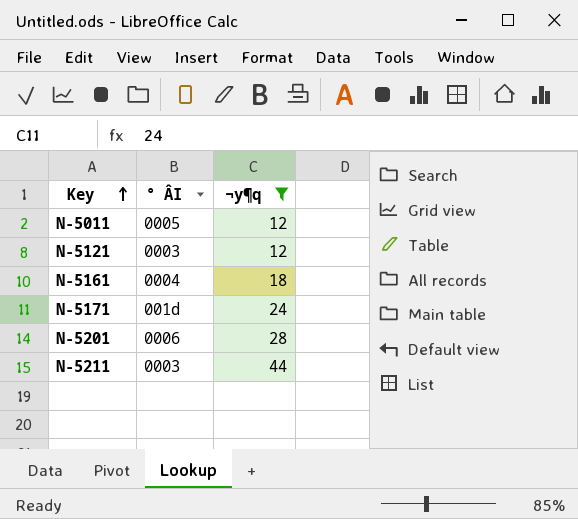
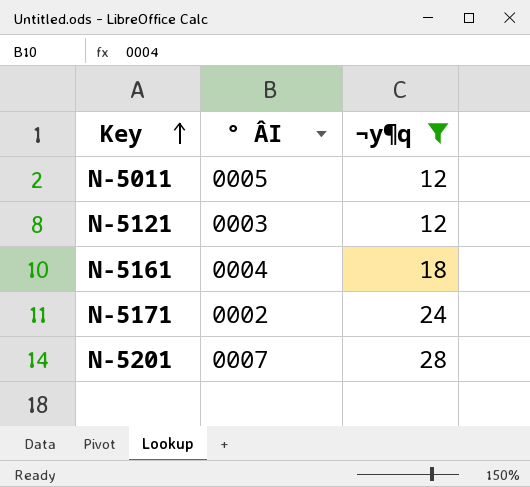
row N-5211: 0003 | 44 -> none
N-5171 | ° ÂI: 001d -> 0002
N-5201 | ° ÂI: 0006 -> 0007

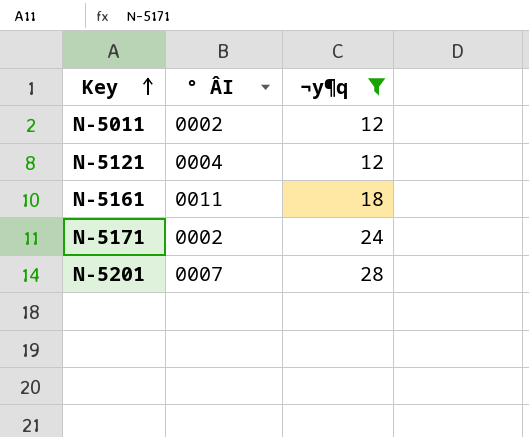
N-5011 | ° ÂI: 0005 -> 0002
N-5121 | ° ÂI: 0003 -> 0004
N-5161 | ° ÂI: 0004 -> 0011

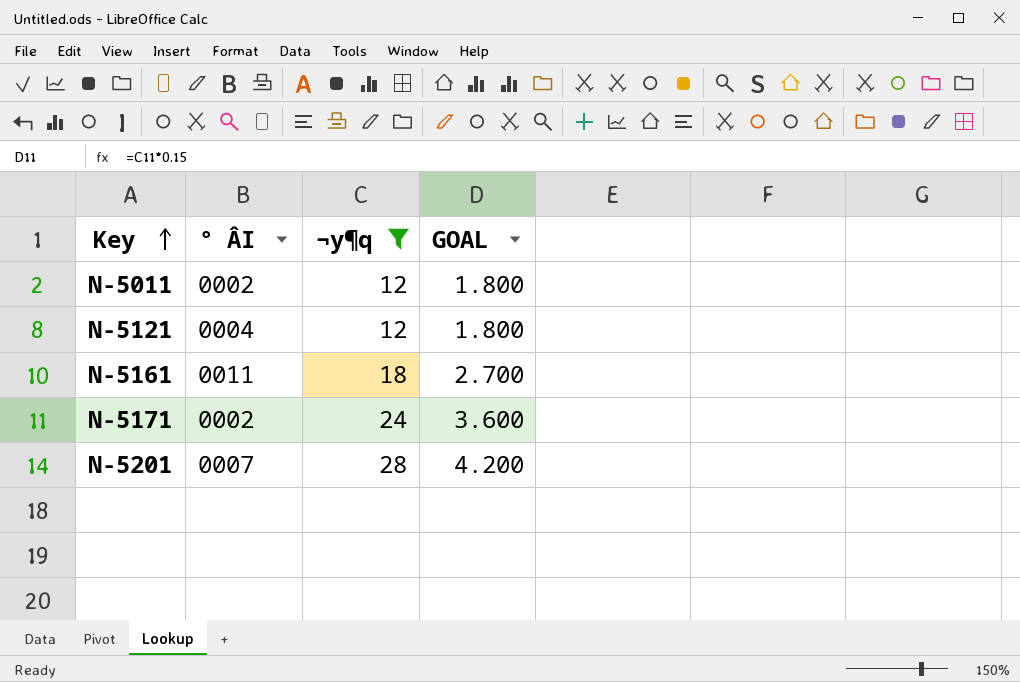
column GOAL | formula: none -> [¬y¶q] * 0.15

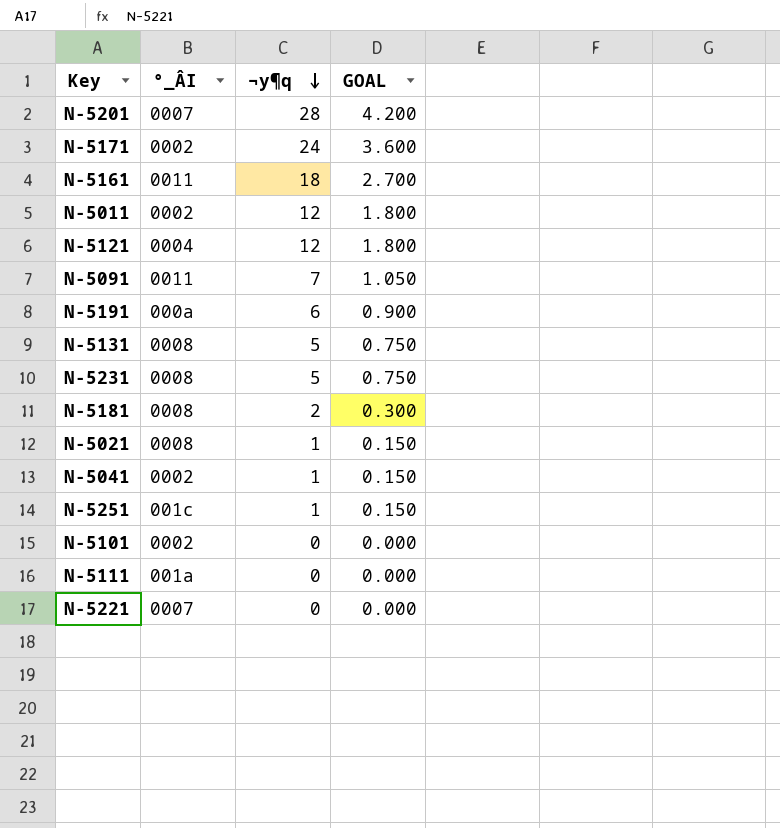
filter: ¬y¶q >= 12 -> none
row order: Key ascending -> ¬y¶q descending
column name: ° ÂI -> °_ÂI

